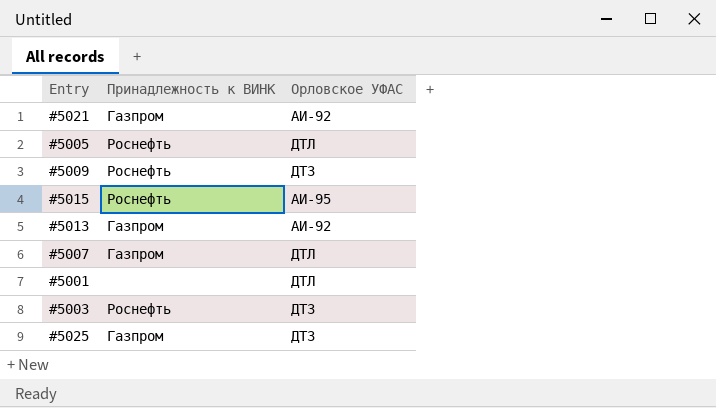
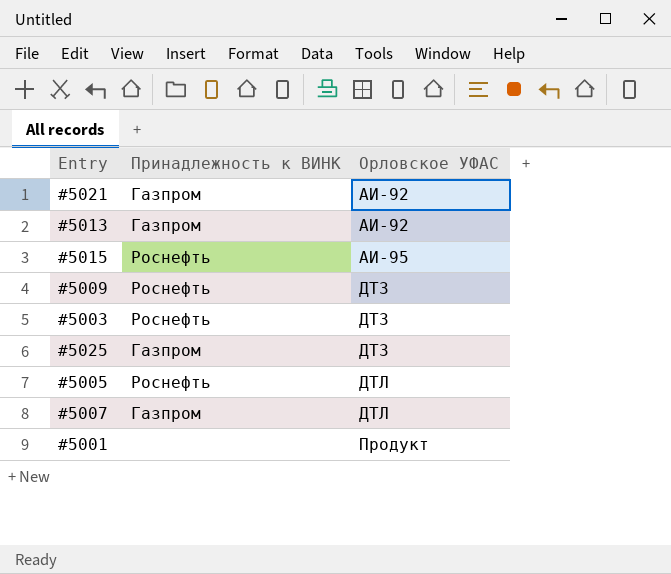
row order: none -> Орловское УФАС ascending
#5001 | Орловское УФАС: ДТЛ -> Продукт

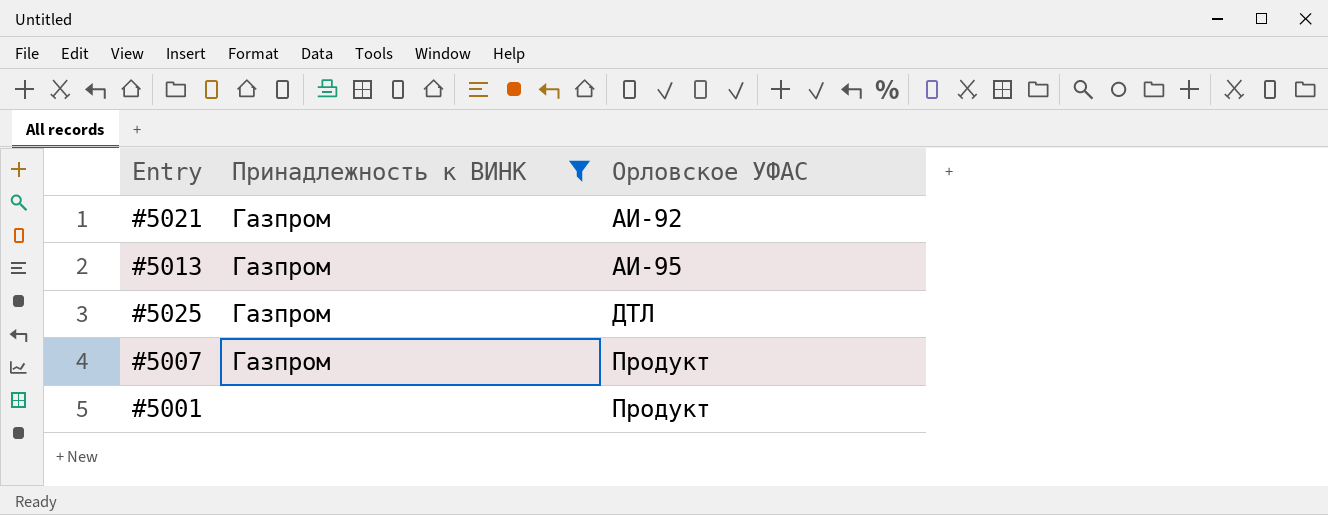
filter: none -> Принадлежность к ВИНК != Роснефть
#5013 | Орловское УФАС: АИ-92 -> АИ-95
#5025 | Орловское УФАС: ДТЗ -> ДТЛ
#5007 | Орловское УФАС: ДТЛ -> Продукт

